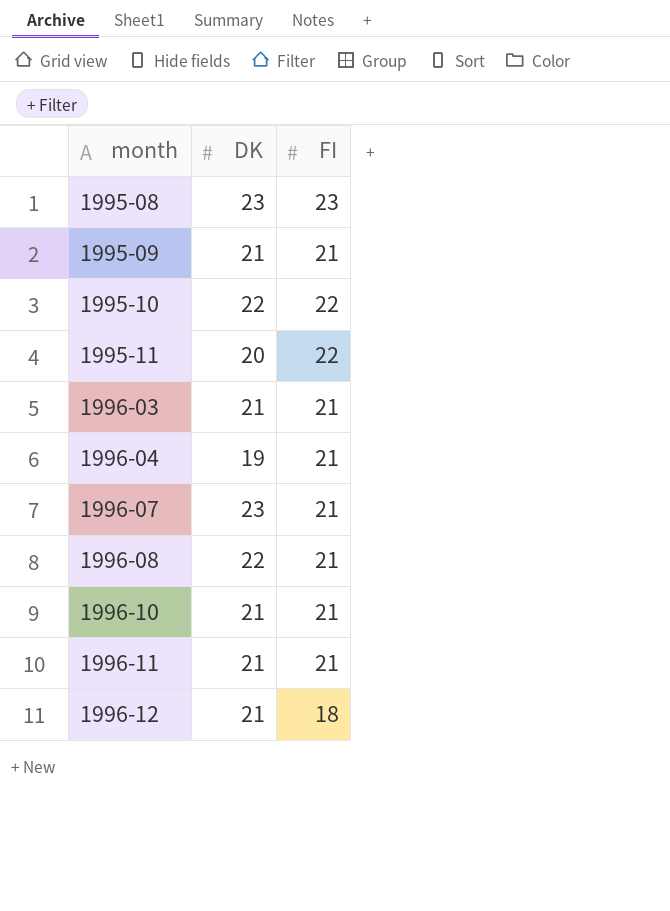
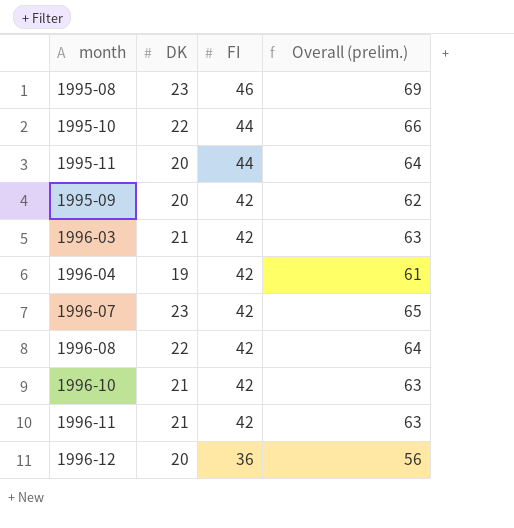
row order: month ascending -> FI descending
column Overall (prelim.) | formula: none -> [DK] + [FI]
1995-08 | FI: 23 -> 46
1995-10 | FI: 22 -> 44
1995-11 | FI: 22 -> 44
1995-09 | DK: 21 -> 20
1995-09 | FI: 21 -> 42
1996-03 | FI: 21 -> 42
1996-04 | FI: 21 -> 42
1996-07 | FI: 21 -> 42
1996-08 | FI: 21 -> 42
1996-10 | FI: 21 -> 42
1996-11 | FI: 21 -> 42
1996-12 | DK: 21 -> 20
1996-12 | FI: 18 -> 36

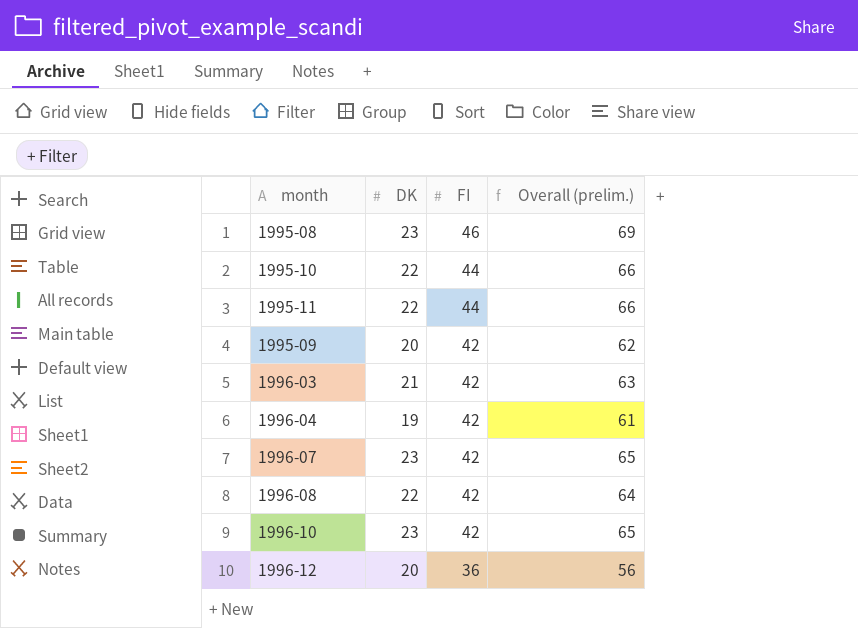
row 1996-11: 21 | 42 | 63 -> none
1995-11 | DK: 20 -> 22
1995-11 | Overall (prelim.): 64 -> 66
1996-10 | DK: 21 -> 23
1996-10 | Overall (prelim.): 63 -> 65

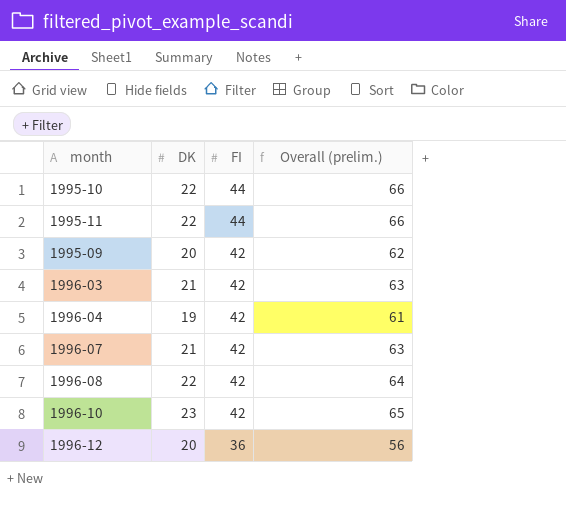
row 1995-08: 23 | 46 | 69 -> none
1996-07 | DK: 23 -> 21
1996-07 | Overall (prelim.): 65 -> 63

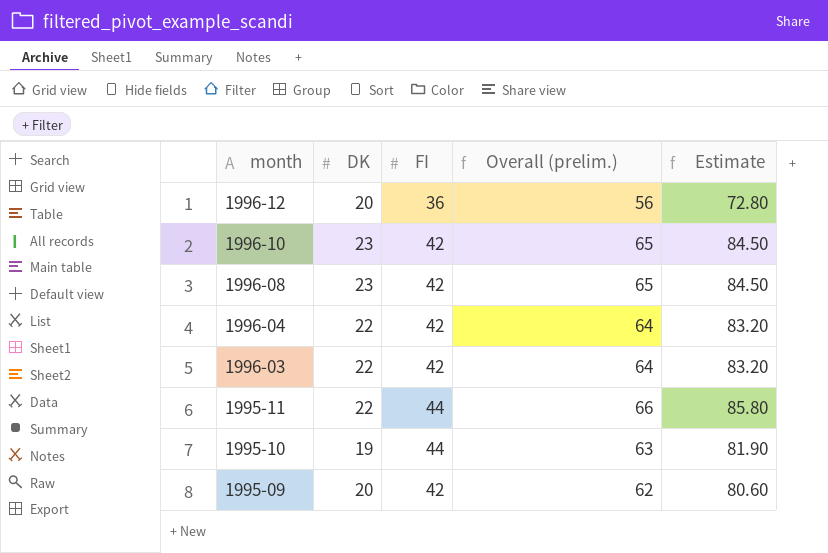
row order: FI descending -> month descending
column Estimate | formula: none -> [Overall (prelim.)] * 1.3
row 1996-07: 21 | 42 | 63 -> none
1996-08 | DK: 22 -> 23
1996-08 | Overall (prelim.): 64 -> 65
1996-04 | DK: 19 -> 22
1996-04 | Overall (prelim.): 61 -> 64
1996-03 | DK: 21 -> 22
1996-03 | Overall (prelim.): 63 -> 64
1995-10 | DK: 22 -> 19
1995-10 | Overall (prelim.): 66 -> 63

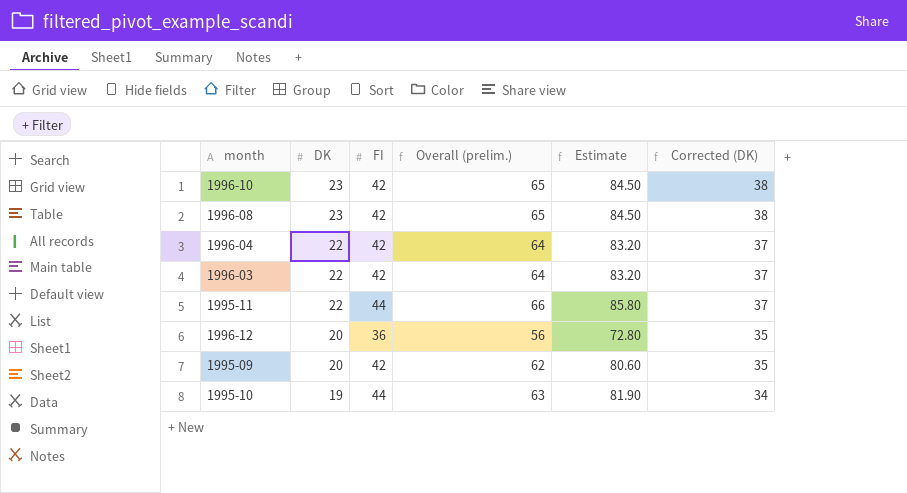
row order: month descending -> DK descending
column Corrected (DK) | formula: none -> [DK] + 15

